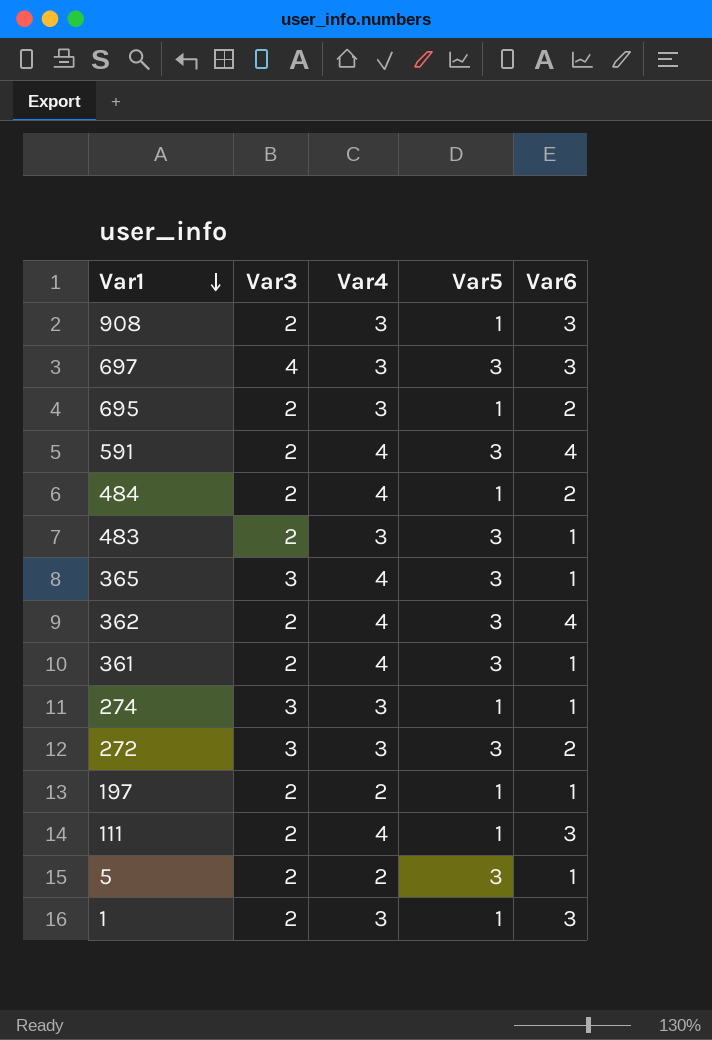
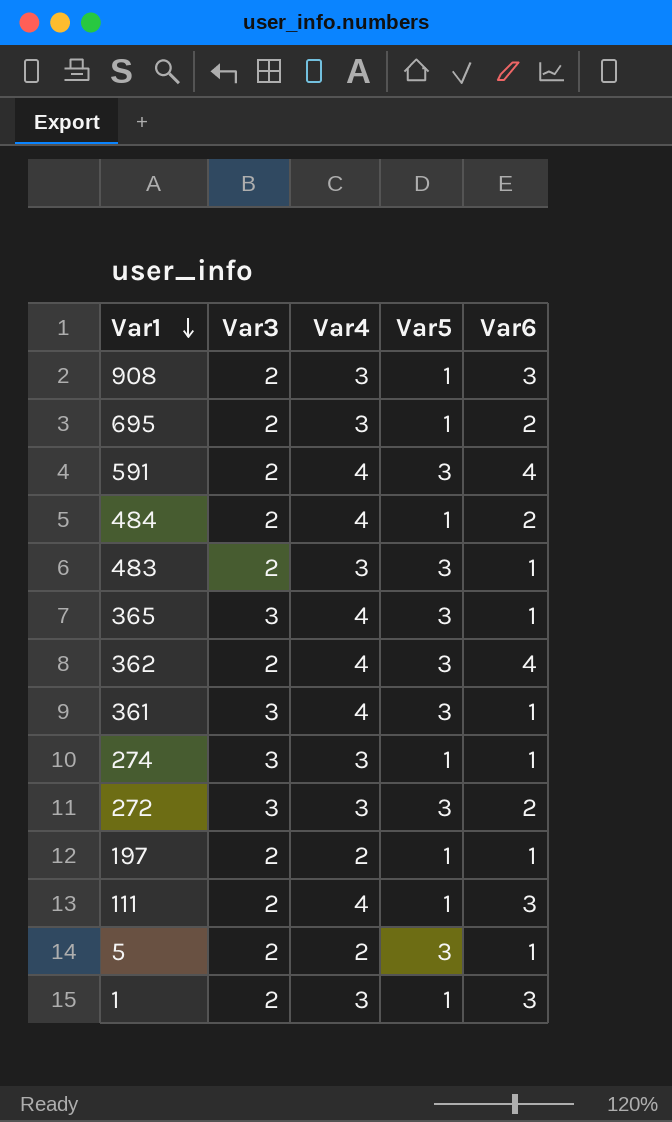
row 697: 4 | 3 | 3 | 3 -> none
361 | Var3: 2 -> 3

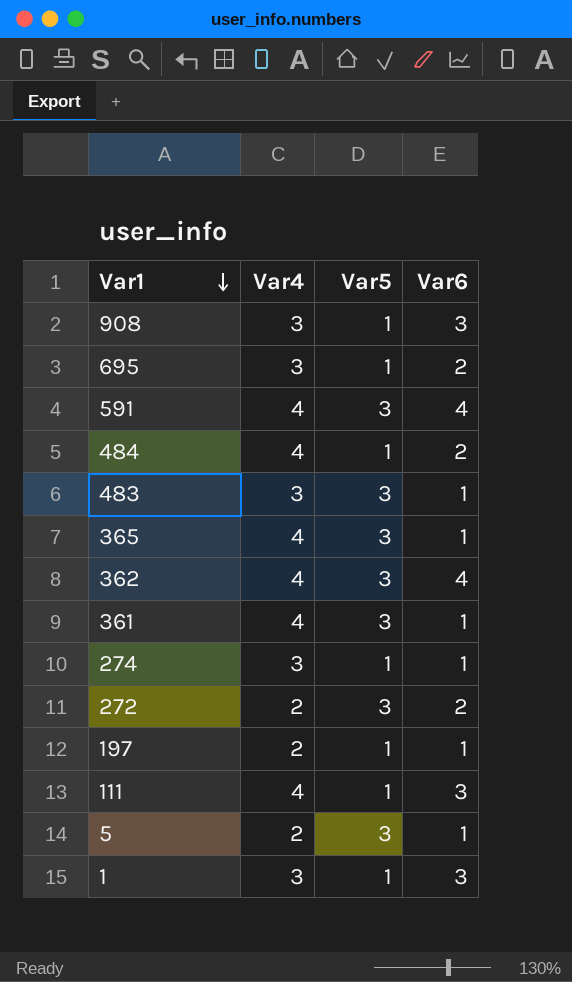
column Var3 | position: 2 -> none
272 | Var4: 3 -> 2

